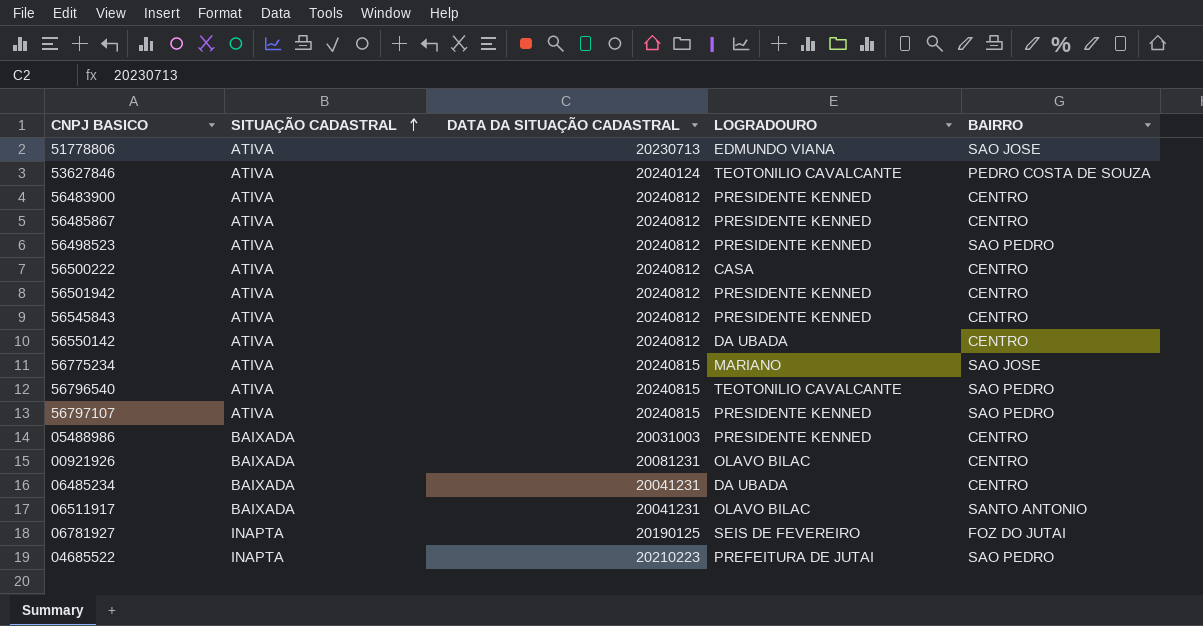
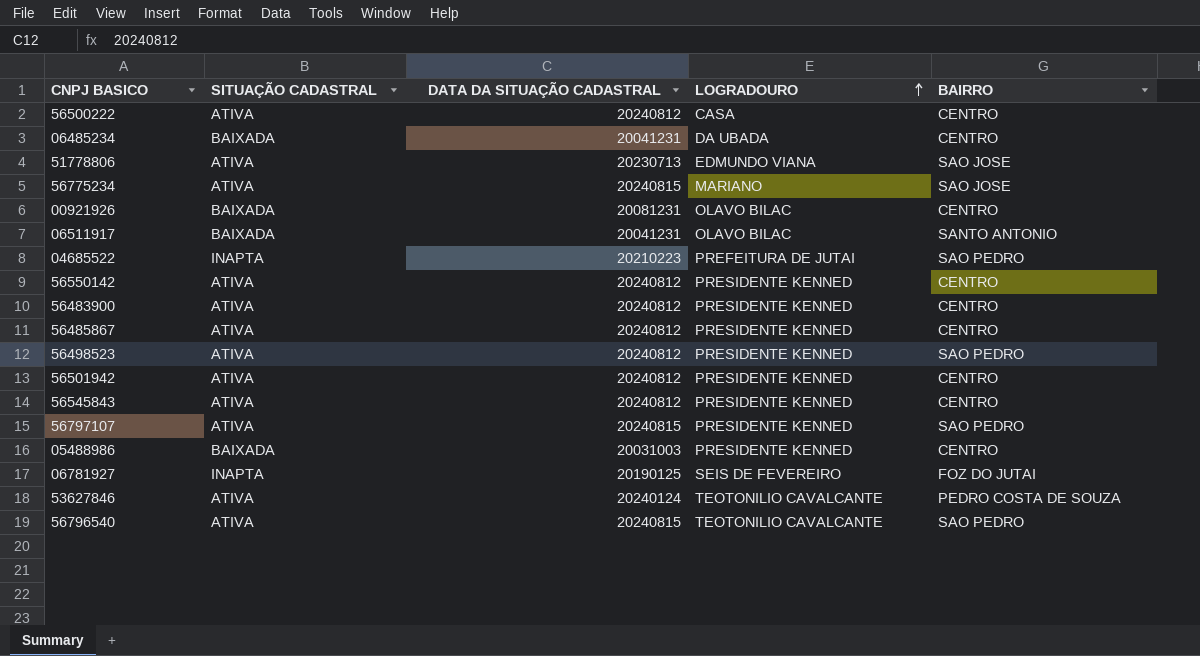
row order: SITUAÇÃO CADASTRAL ascending -> LOGRADOURO ascending
56550142 | LOGRADOURO: DA UBADA -> PRESIDENTE KENNED

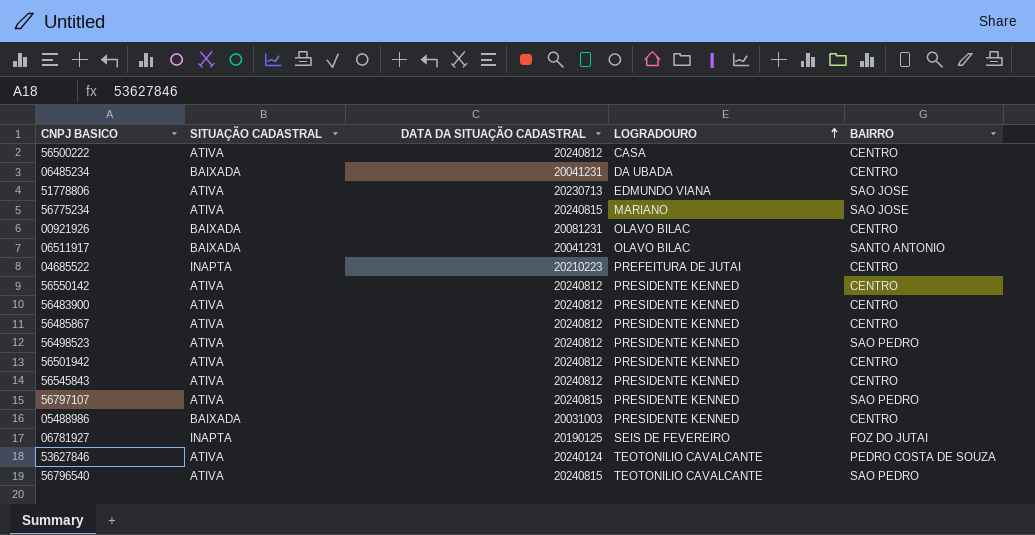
04685522 | BAIRRO: SAO PEDRO -> CENTRO

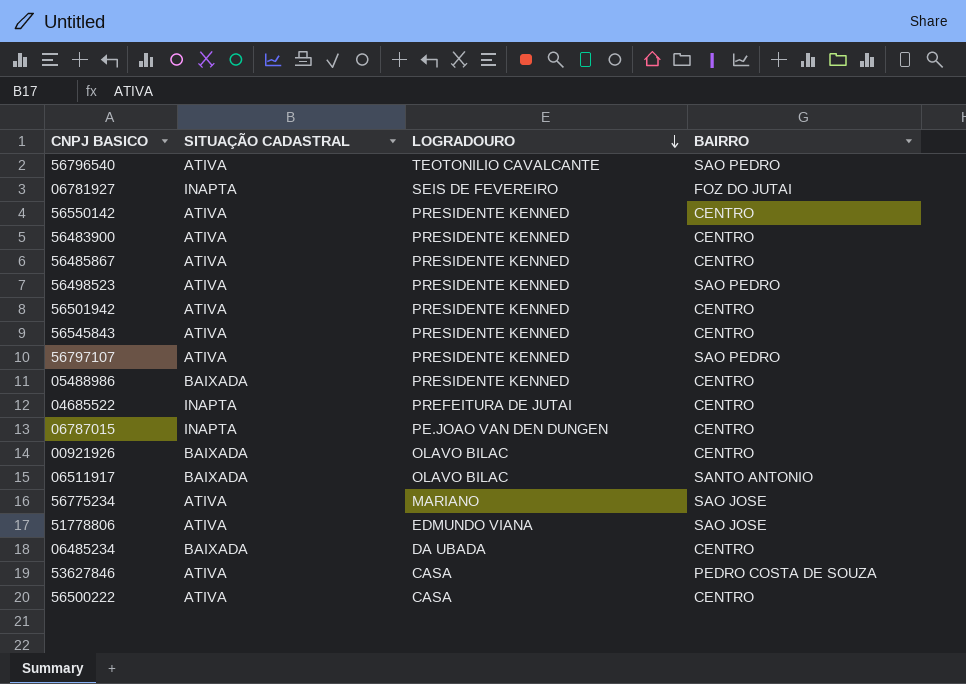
row order: LOGRADOURO ascending -> LOGRADOURO descending
column DATA DA SITUAÇÃO CADASTRAL | position: 3 -> none
row 06787015: none -> INAPTA | PE.JOAO VAN DEN DUNGEN | CENTRO
53627846 | LOGRADOURO: TEOTONILIO CAVALCANTE -> CASA

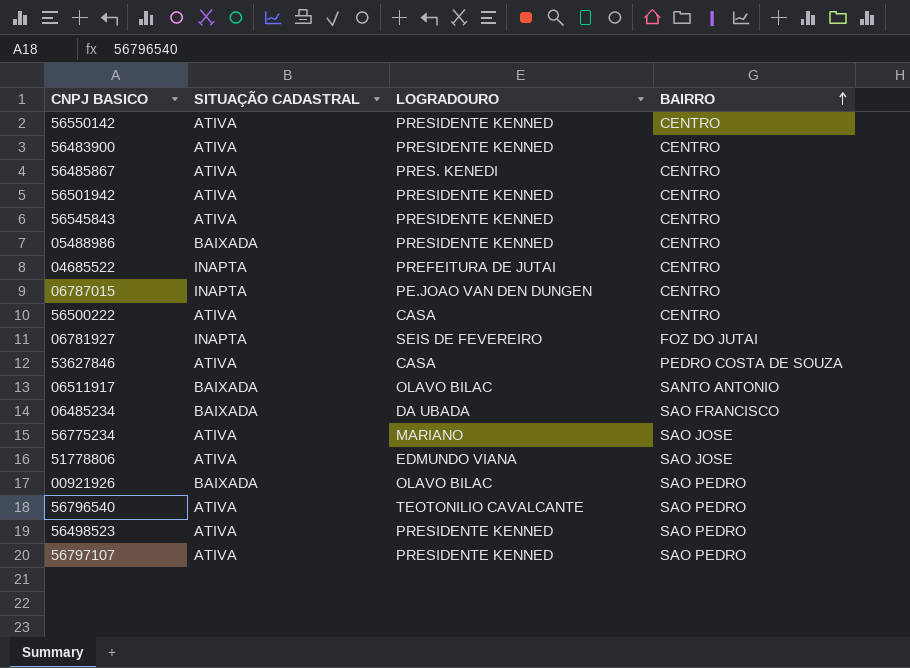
row order: LOGRADOURO descending -> BAIRRO ascending
56485867 | LOGRADOURO: PRESIDENTE KENNED -> PRES. KENEDI
06485234 | BAIRRO: CENTRO -> SAO FRANCISCO
00921926 | BAIRRO: CENTRO -> SAO PEDRO

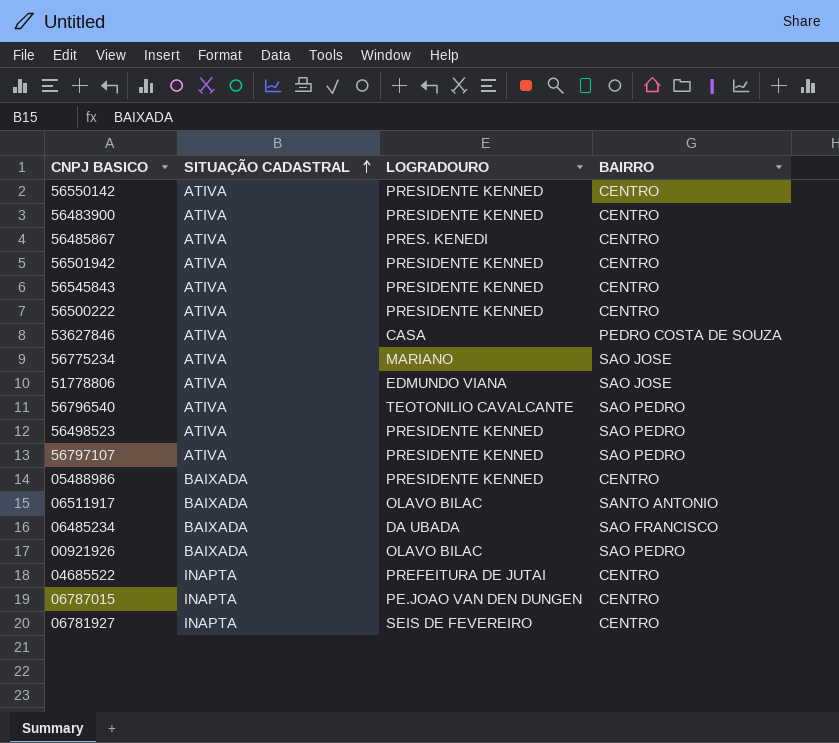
row order: BAIRRO ascending -> SITUAÇÃO CADASTRAL ascending
56500222 | LOGRADOURO: CASA -> PRESIDENTE KENNED
06781927 | BAIRRO: FOZ DO JUTAI -> CENTRO

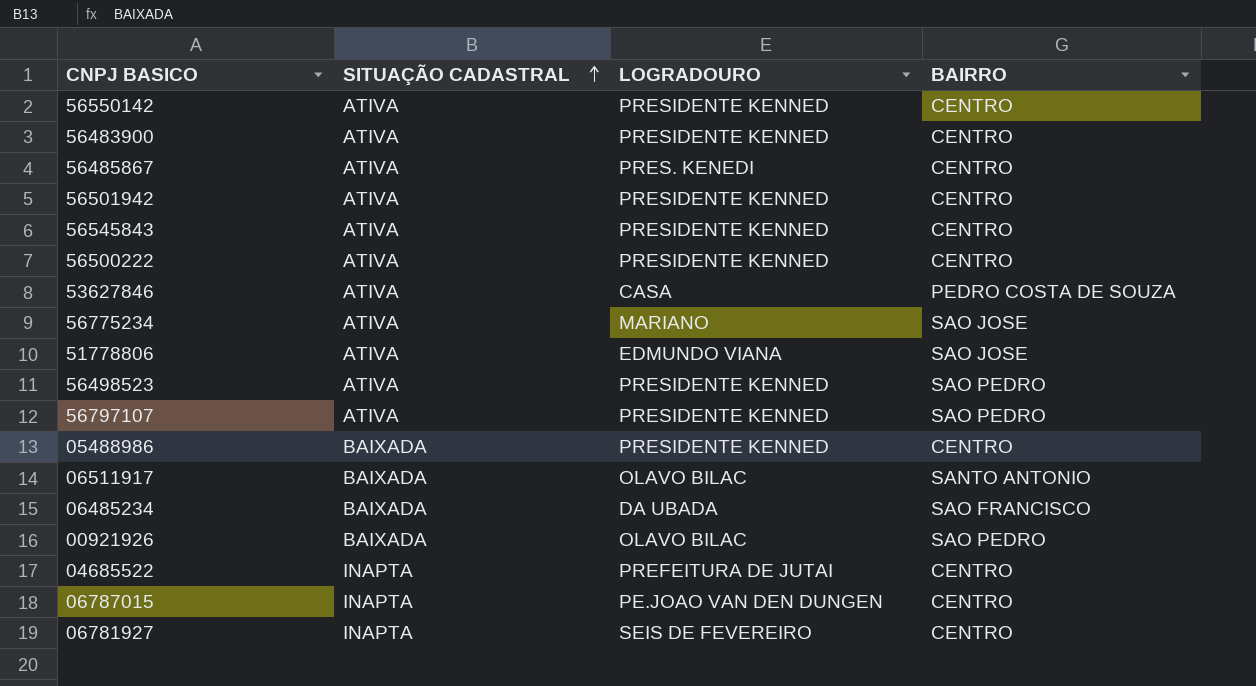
row 56796540: ATIVA | TEOTONILIO CAVALCANTE | SAO PEDRO -> none

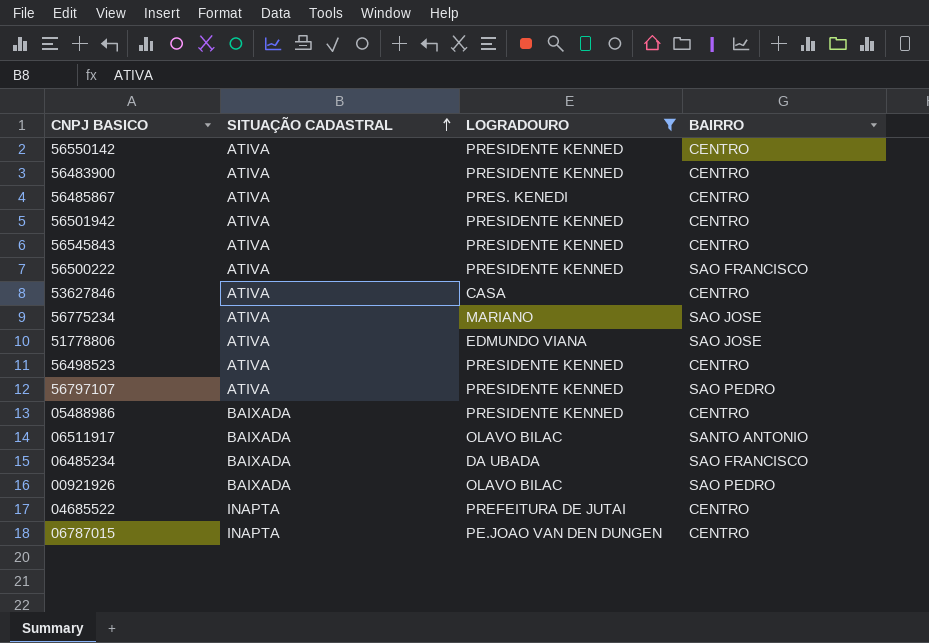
filter: none -> LOGRADOURO != SEIS DE FEVEREIRO
56500222 | BAIRRO: CENTRO -> SAO FRANCISCO
53627846 | BAIRRO: PEDRO COSTA DE SOUZA -> CENTRO
56498523 | BAIRRO: SAO PEDRO -> CENTRO

